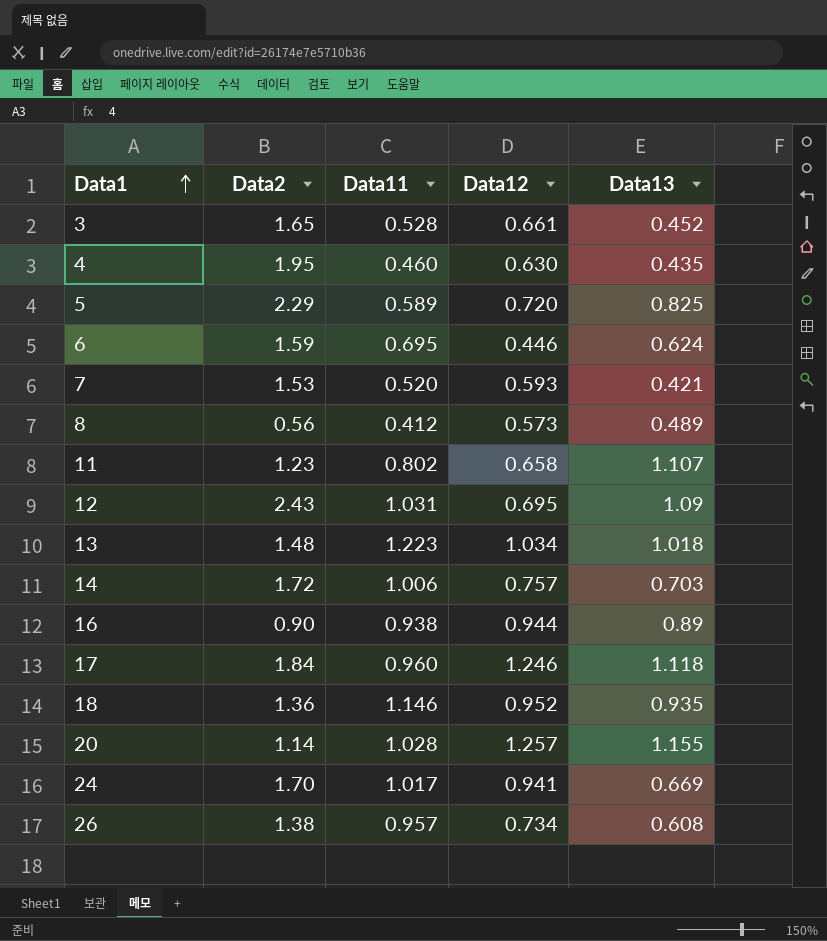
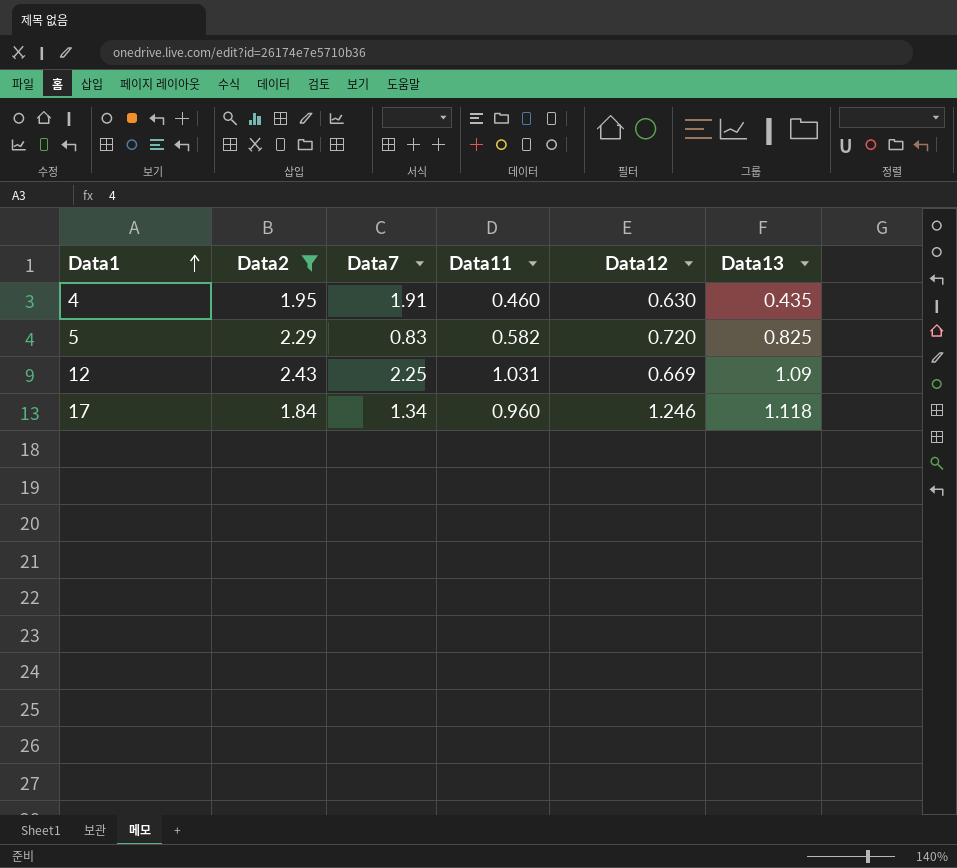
filter: none -> Data2 >= 1.84
column Data7 | position: none -> 3
5 | Data11: 0.589 -> 0.582
12 | Data12: 0.695 -> 0.669

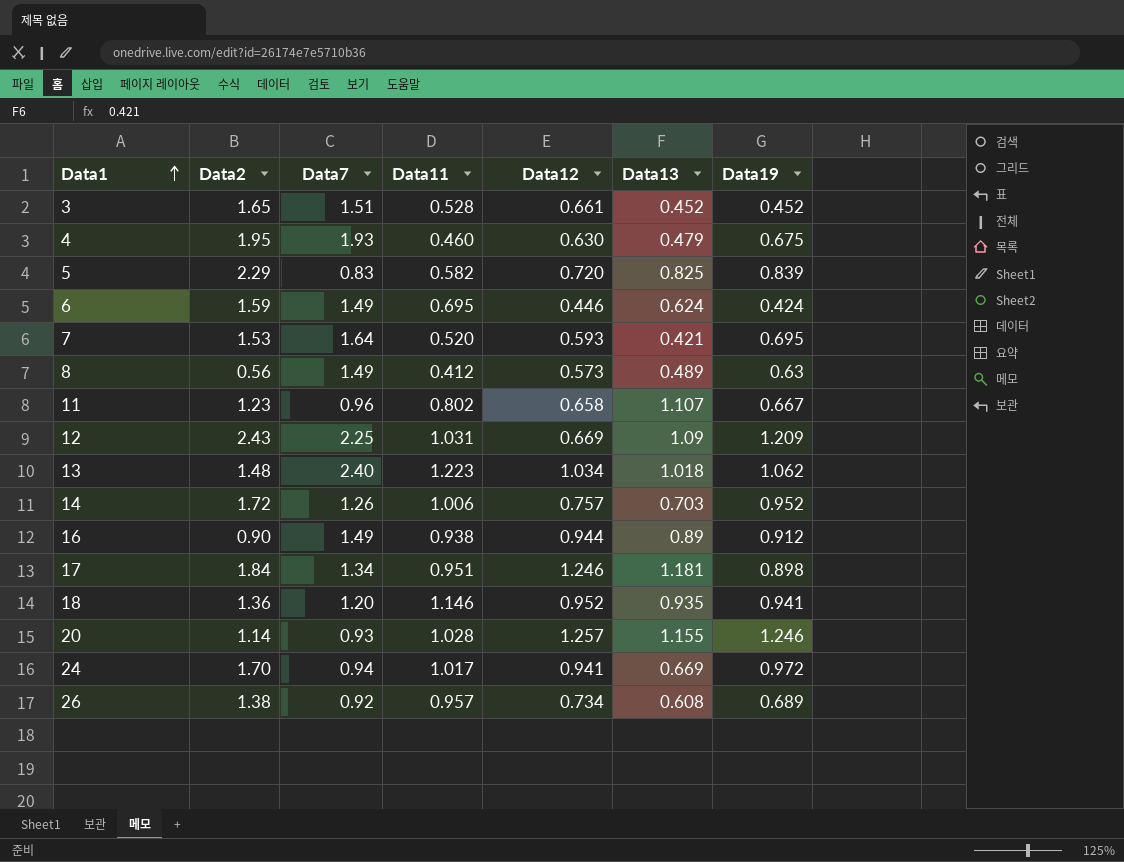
filter: Data2 >= 1.84 -> none
column Data19 | position: none -> 7
4 | Data7: 1.91 -> 1.93
4 | Data13: 0.435 -> 0.479
17 | Data11: 0.960 -> 0.951
17 | Data13: 1.118 -> 1.181

